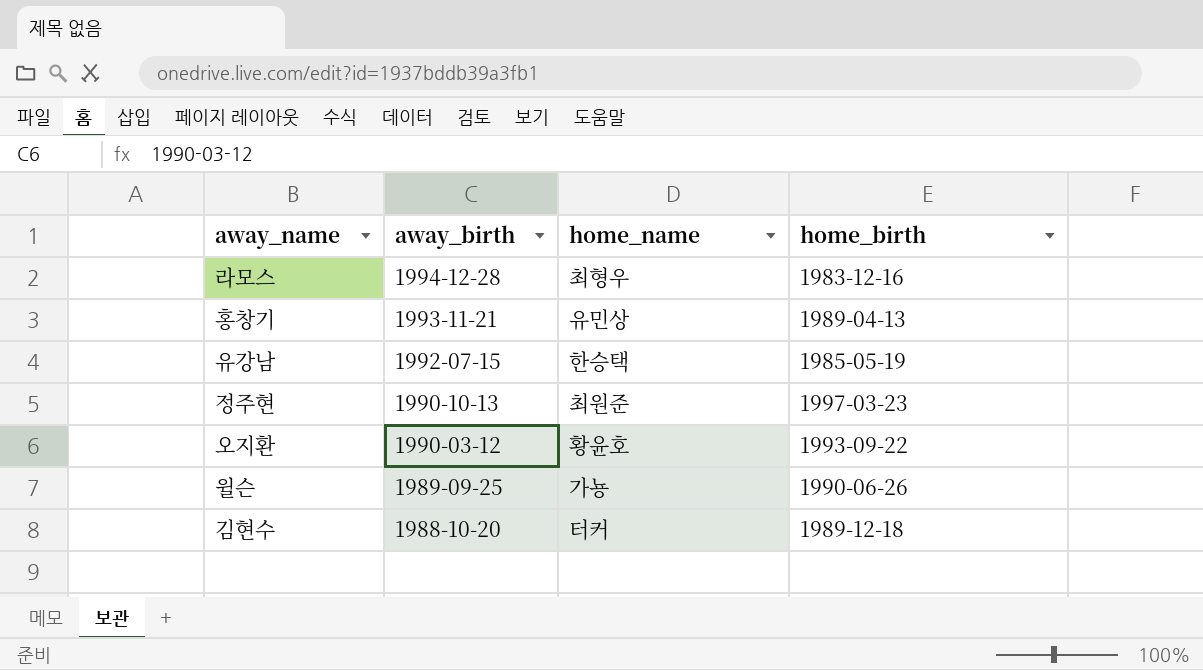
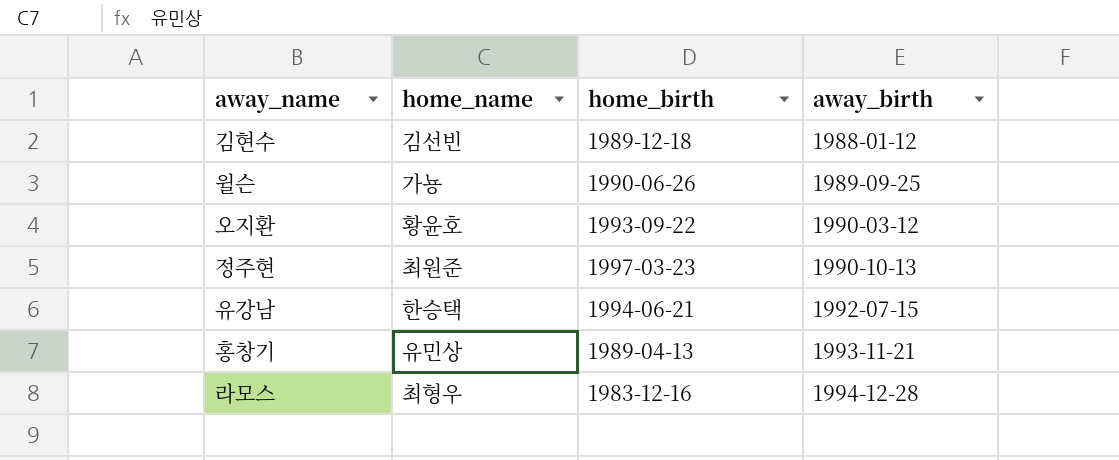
row order: away_birth descending -> away_birth ascending
column away_birth | position: 2 -> 4
김현수 | home_name: 터커 -> 김선빈
김현수 | away_birth: 1988-10-20 -> 1988-01-12
유강남 | home_birth: 1985-05-19 -> 1994-06-21

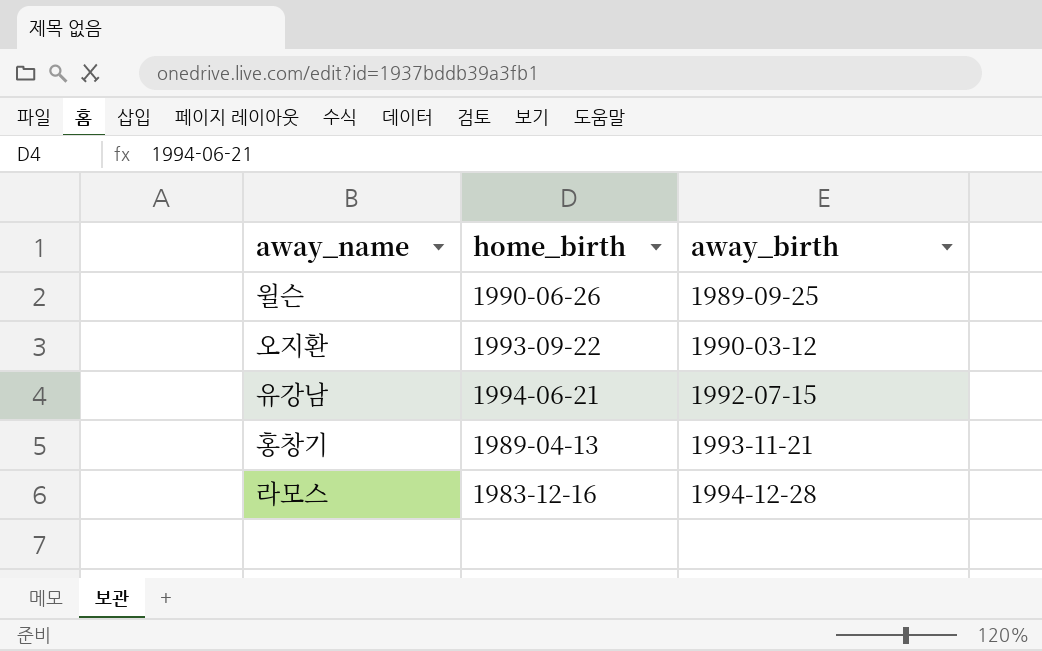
column home_name | position: 2 -> none
row 김현수: 김선빈 | 1989-12-18 | 1988-01-12 -> none
row 정주현: 최원준 | 1997-03-23 | 1990-10-13 -> none

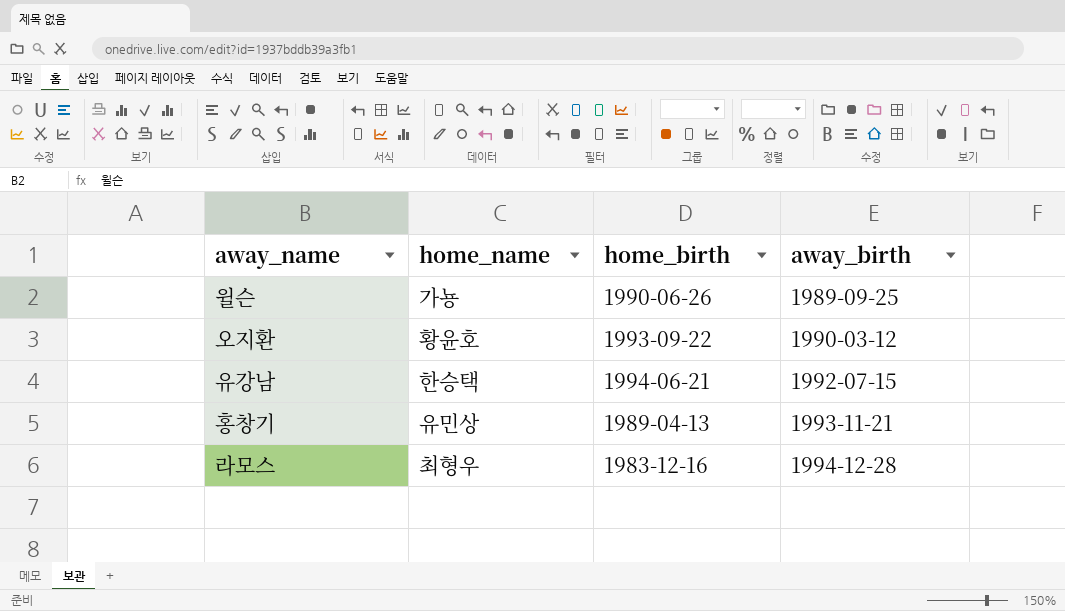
column home_name | position: none -> 2

